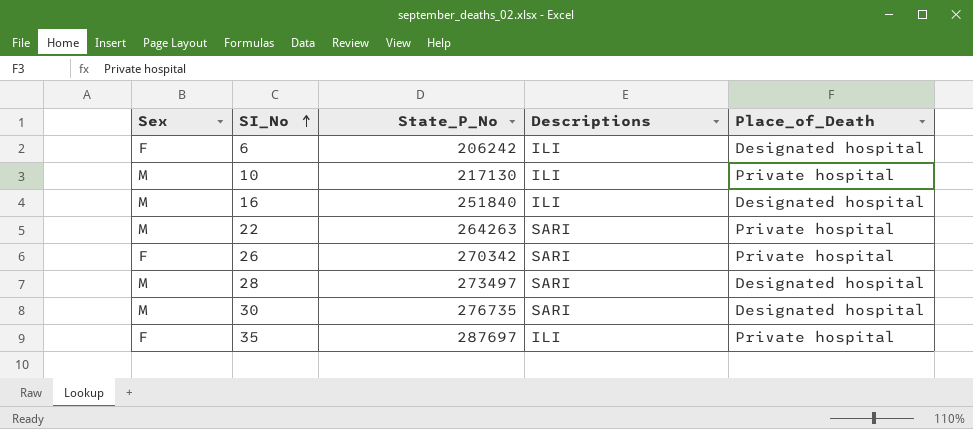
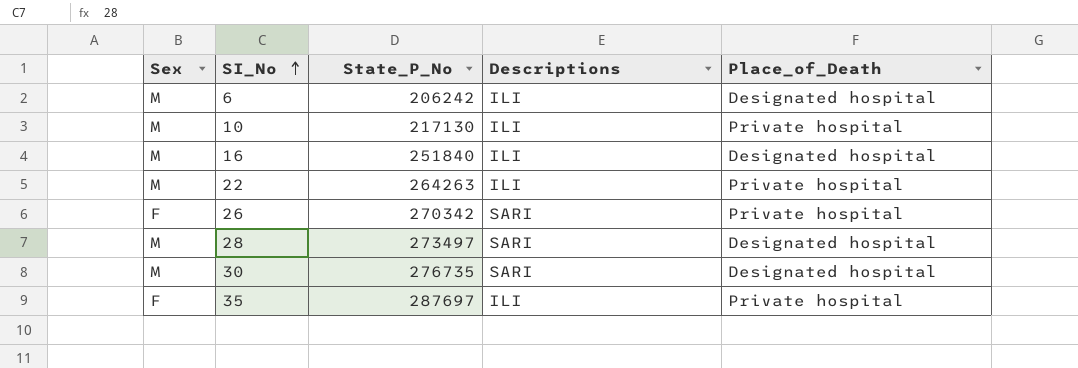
6 | Sex: F -> M
22 | Descriptions: SARI -> ILI

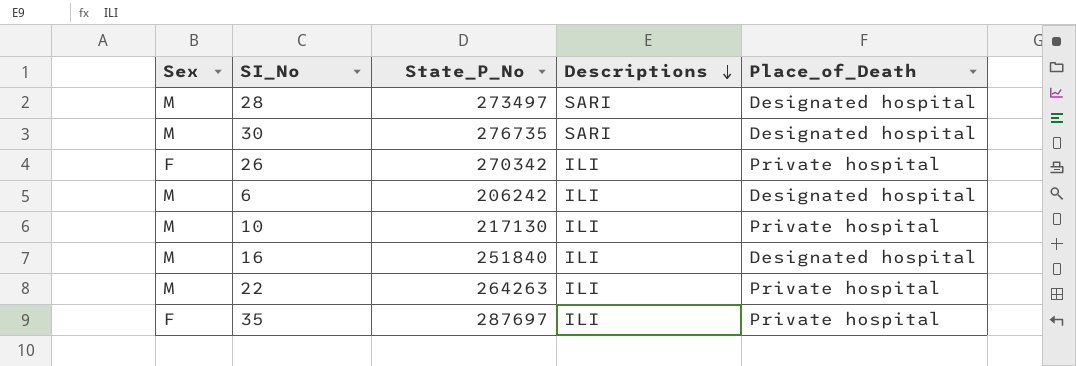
row order: SI_No ascending -> Descriptions descending
26 | Descriptions: SARI -> ILI

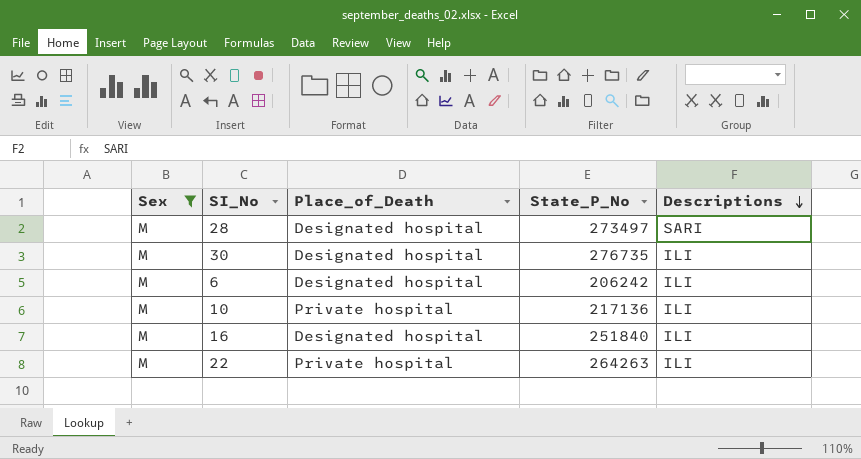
filter: none -> Sex = M
column Place_of_Death | position: 5 -> 3
30 | Descriptions: SARI -> ILI
10 | State_P_No: 217130 -> 217136

